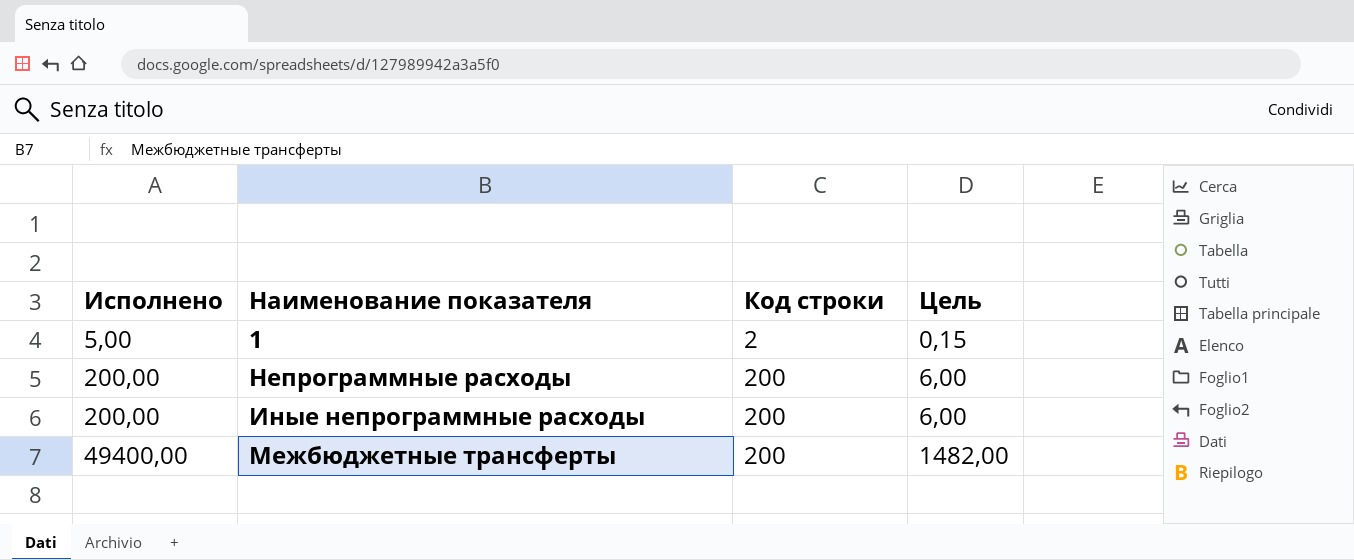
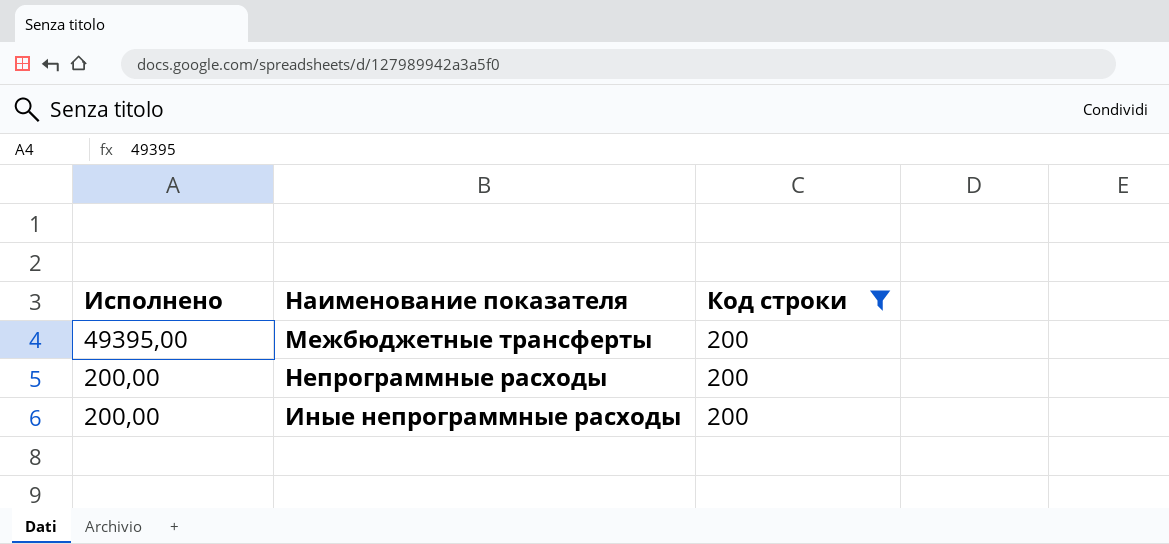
filter: none -> Код строки = 200
row order: Исполнено ascending -> Исполнено descending
column Цель | formula: [Исполнено] * 0,03 -> none
Межбюджетные трансферты | Исполнено: 49400,00 -> 49395,00

